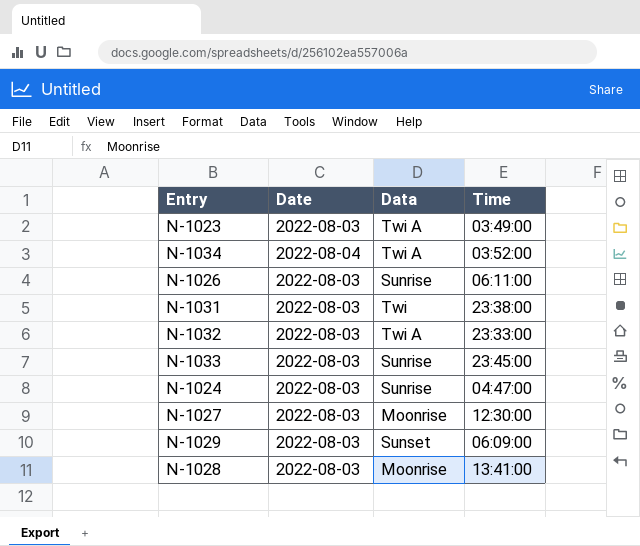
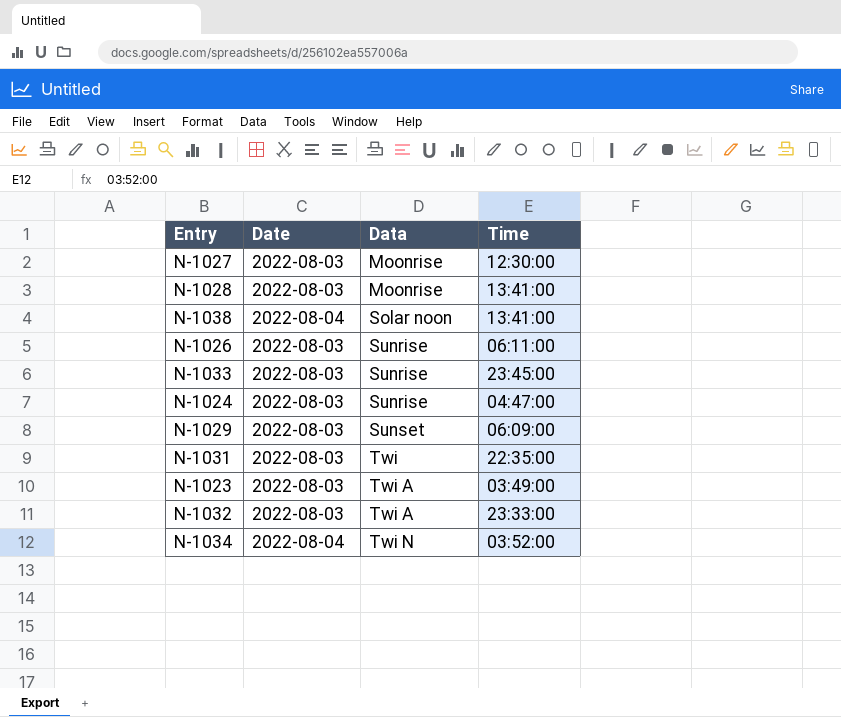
row order: none -> Data ascending
row N-1038: none -> 2022-08-04 | Solar noon | 13:41:00
N-1031 | Time: 23:38:00 -> 22:35:00
N-1034 | Data: Twi A -> Twi N

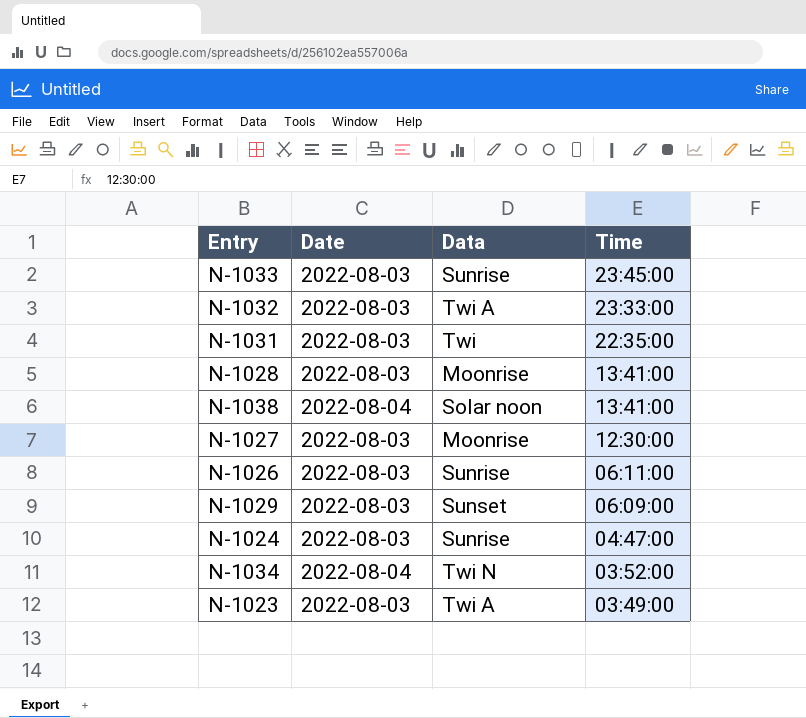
row order: Data ascending -> Time descending

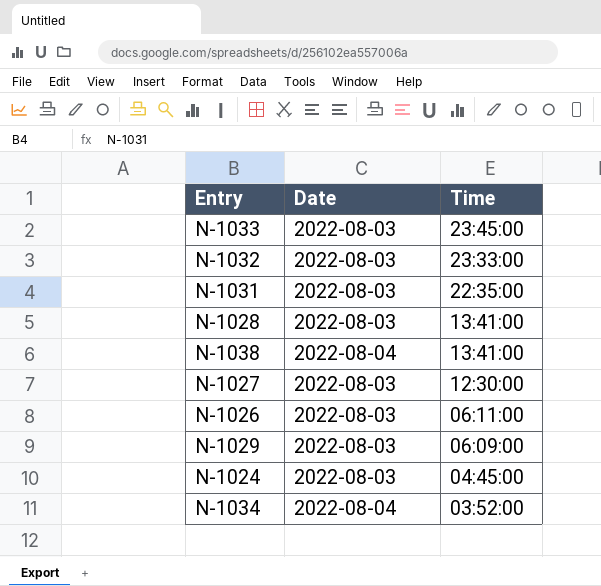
column Data | position: 3 -> none
row N-1023: 2022-08-03 | Twi A | 03:49:00 -> none
N-1024 | Time: 04:47:00 -> 04:45:00

